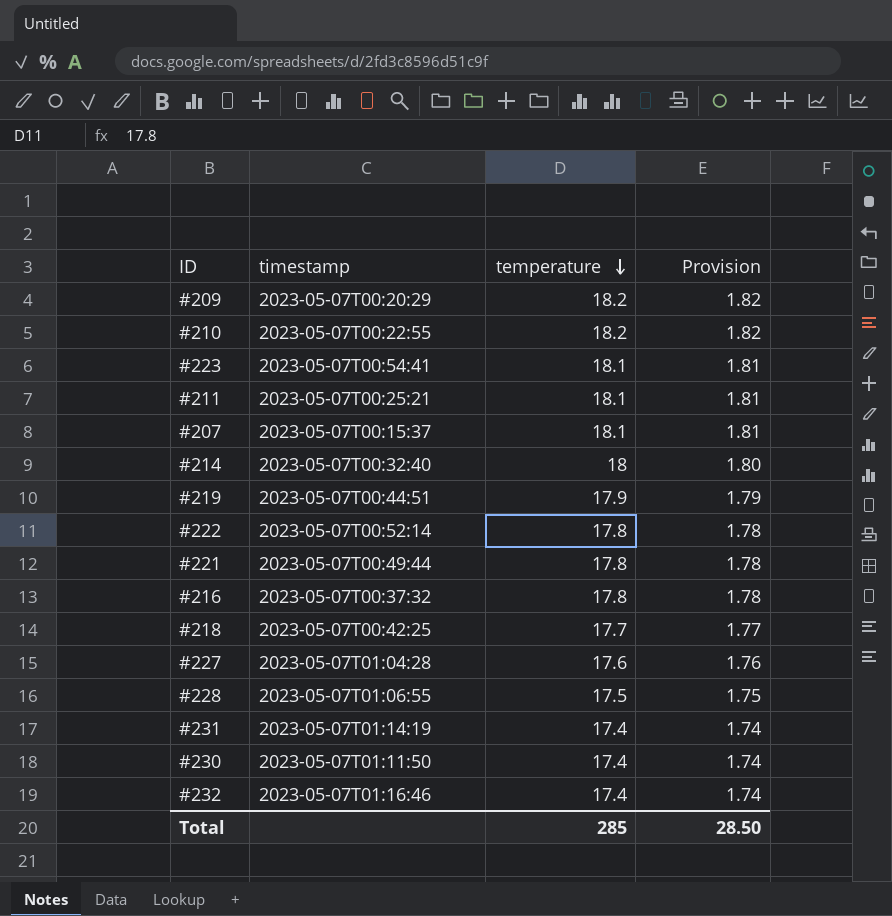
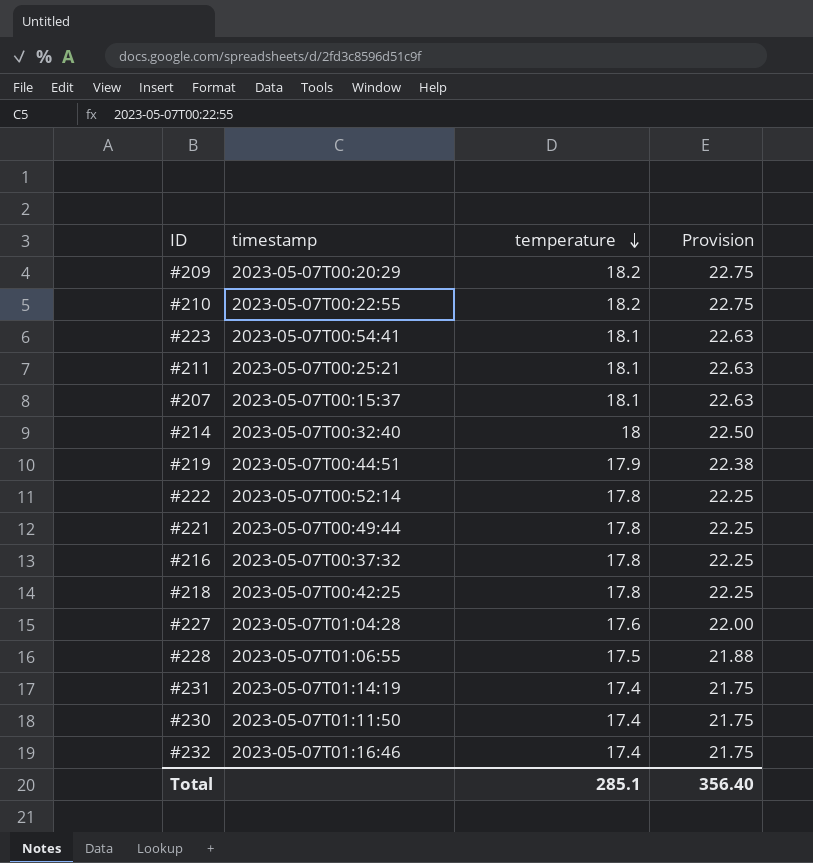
column Provision | formula: [temperature] * 0.1 -> [temperature] * 1.25
#218 | temperature: 17.7 -> 17.8
Total | temperature: 285 -> 285.1
Total | Provision: 28.50 -> 356.40

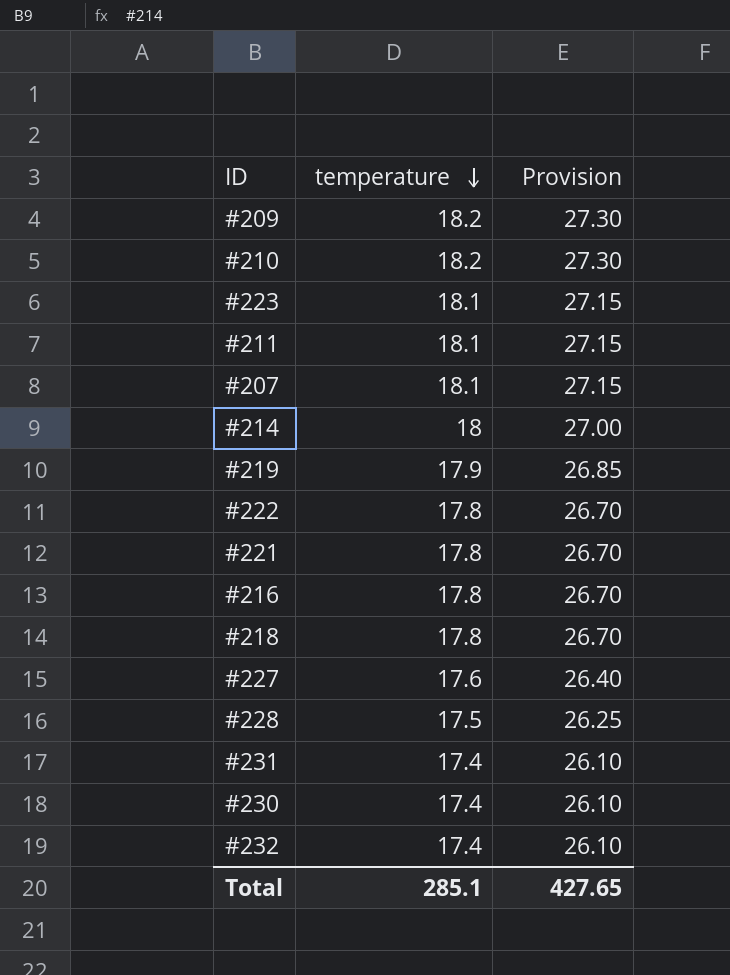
column timestamp | position: 2 -> none
column Provision | formula: [temperature] * 1.25 -> [temperature] * 1.5
Total | Provision: 356.40 -> 427.65

